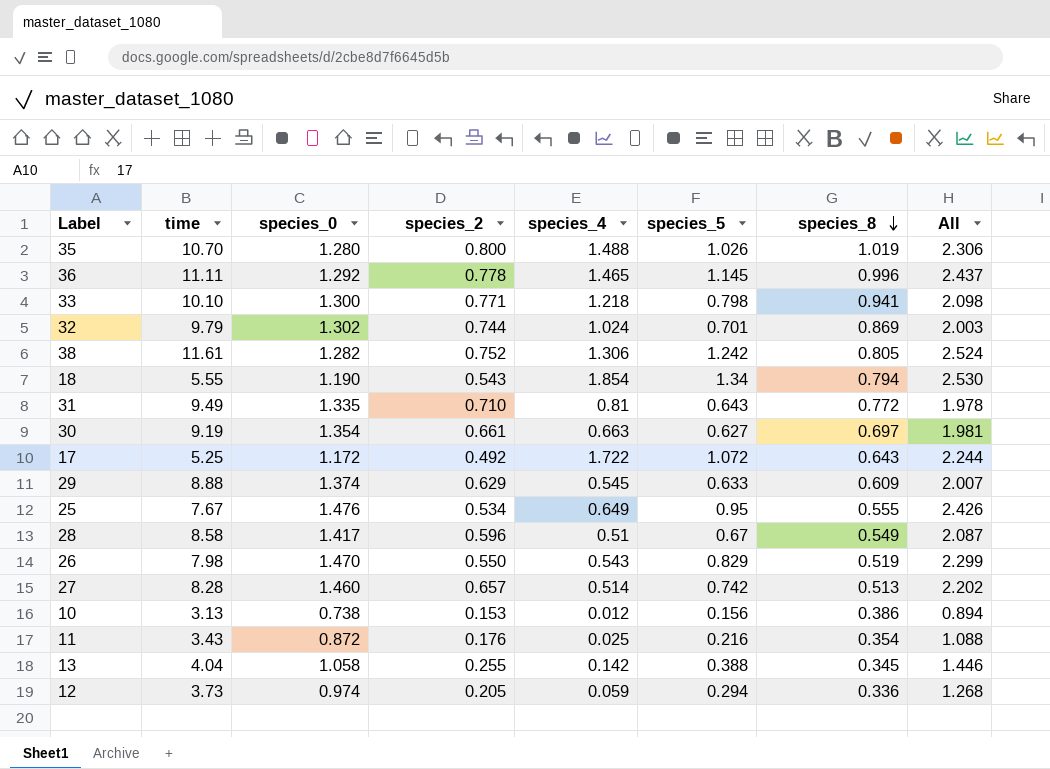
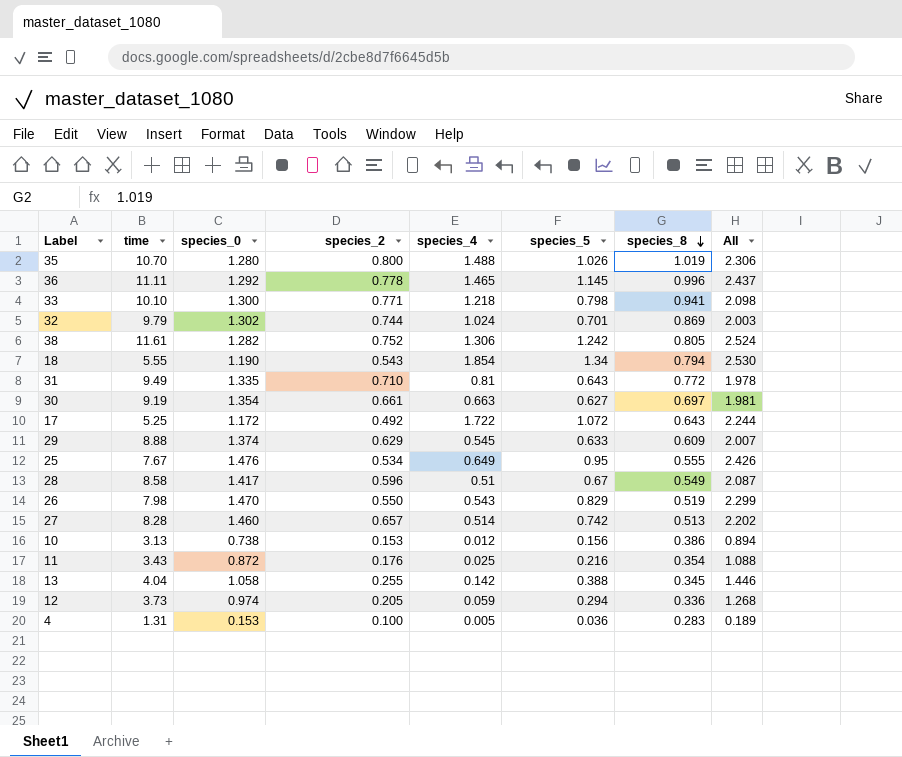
row 4: none -> 1.31 | 0.153 | 0.100 | 0.005 | 0.036 | 0.283 | 0.189

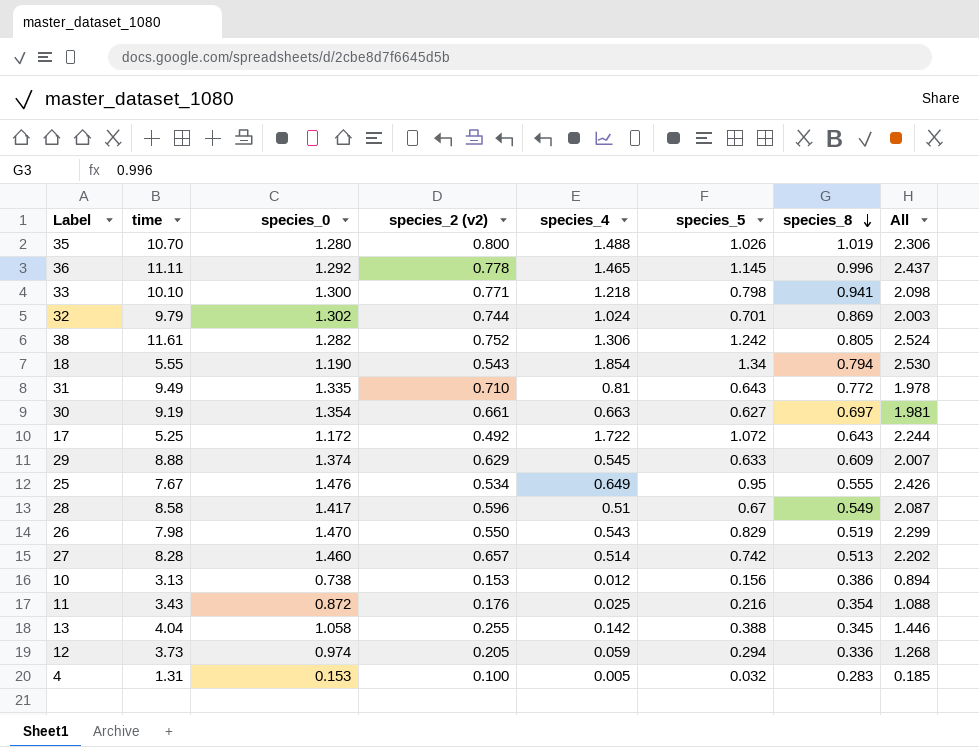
column name: species_2 -> species_2 (v2)
4 | species_5: 0.036 -> 0.032
4 | All: 0.189 -> 0.185

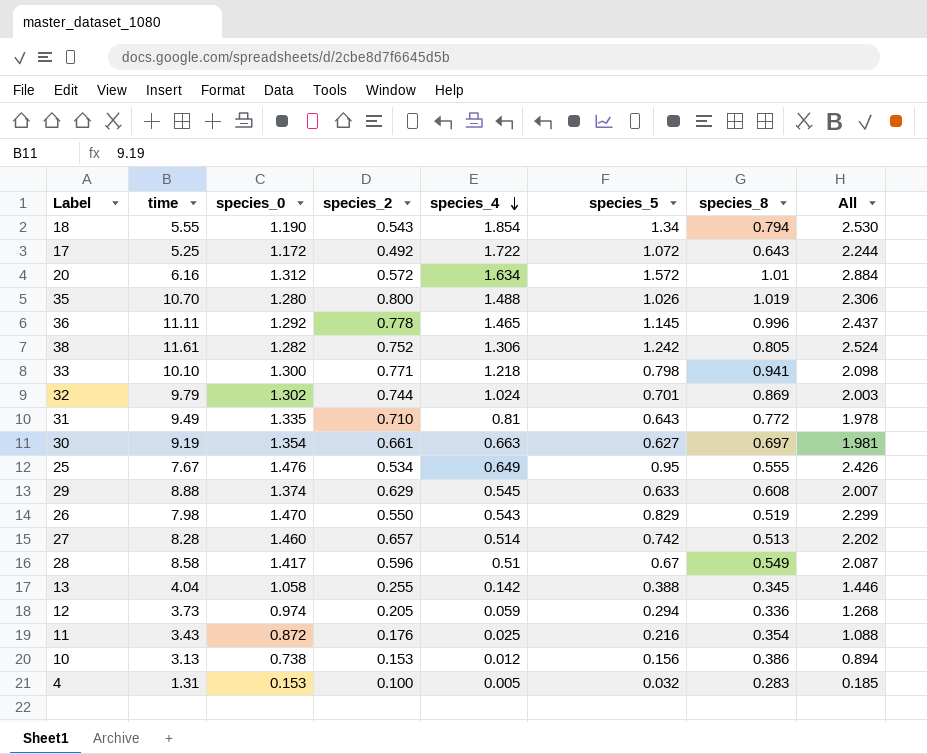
row order: species_8 descending -> species_4 descending
column name: species_2 (v2) -> species_2
row 20: none -> 6.16 | 1.312 | 0.572 | 1.634 | 1.572 | 1.01 | 2.884
29 | species_8: 0.609 -> 0.608

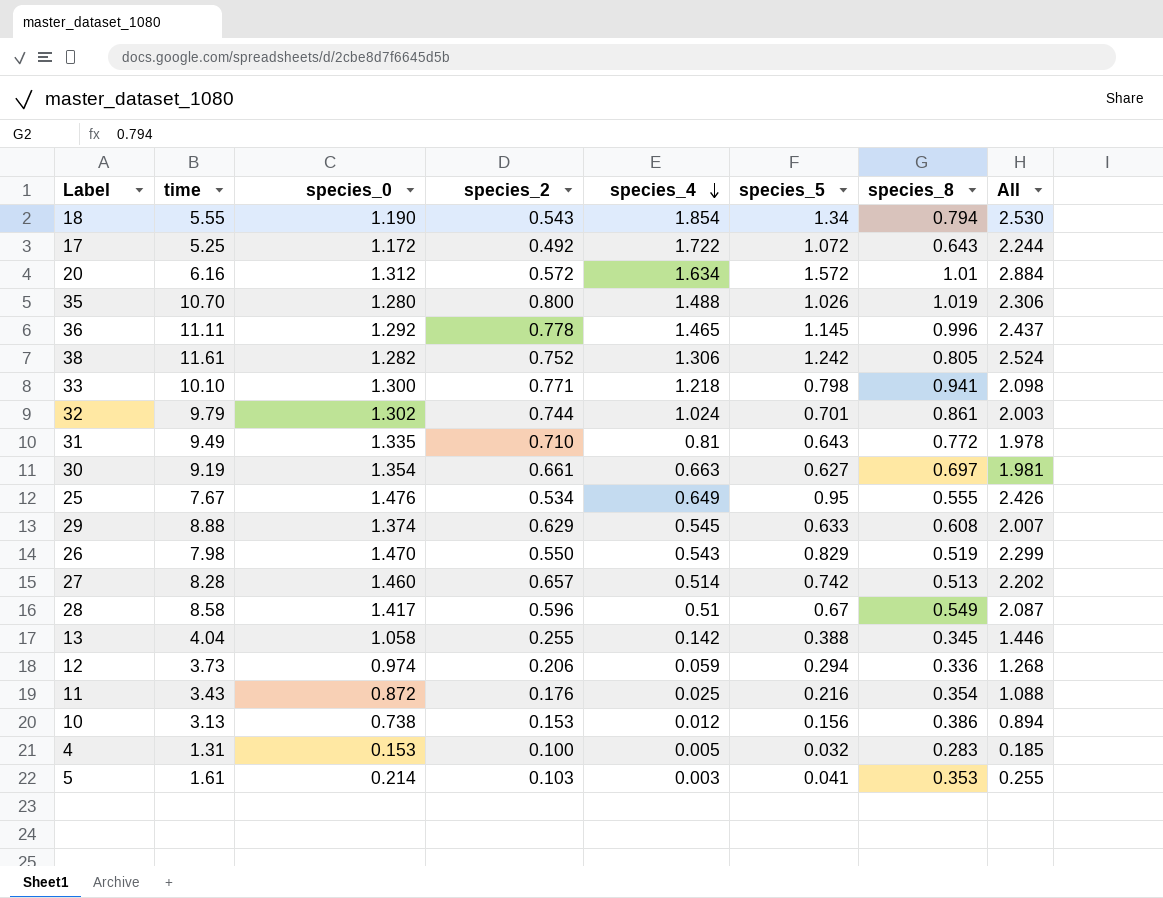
32 | species_8: 0.869 -> 0.861
12 | species_2: 0.205 -> 0.206
row 5: none -> 1.61 | 0.214 | 0.103 | 0.003 | 0.041 | 0.353 | 0.255

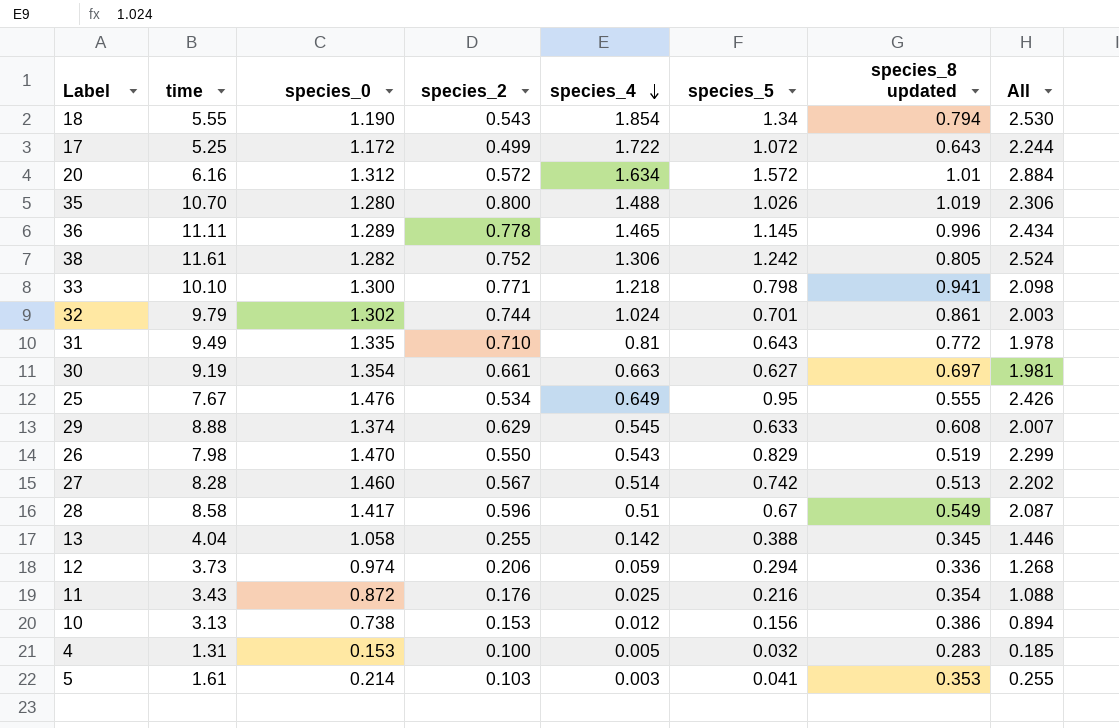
column name: species_8 -> species_8 updated
17 | species_2: 0.492 -> 0.499
36 | species_0: 1.292 -> 1.289
36 | All: 2.437 -> 2.434
27 | species_2: 0.657 -> 0.567

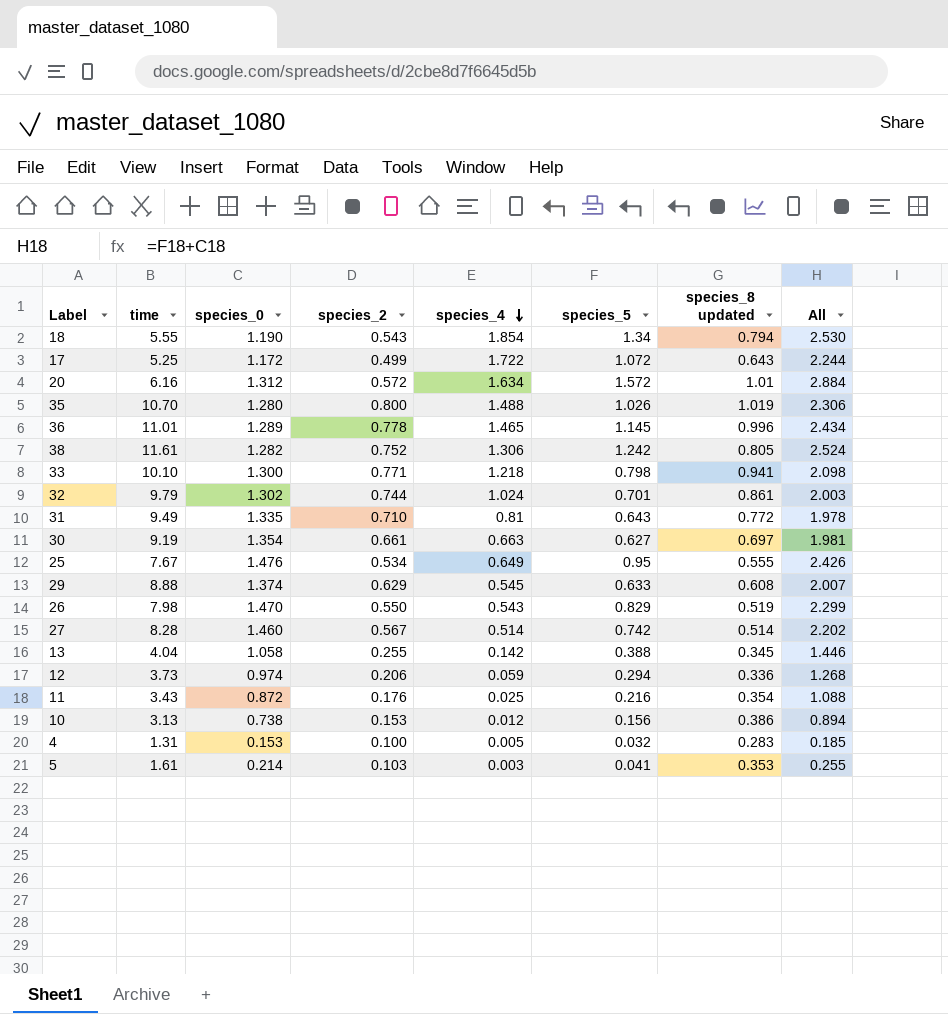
row 28: 8.58 | 1.417 | 0.596 | 0.51 | 0.67 | 0.549 | 2.087 -> none
36 | time: 11.11 -> 11.01
27 | species_8 updated: 0.513 -> 0.514

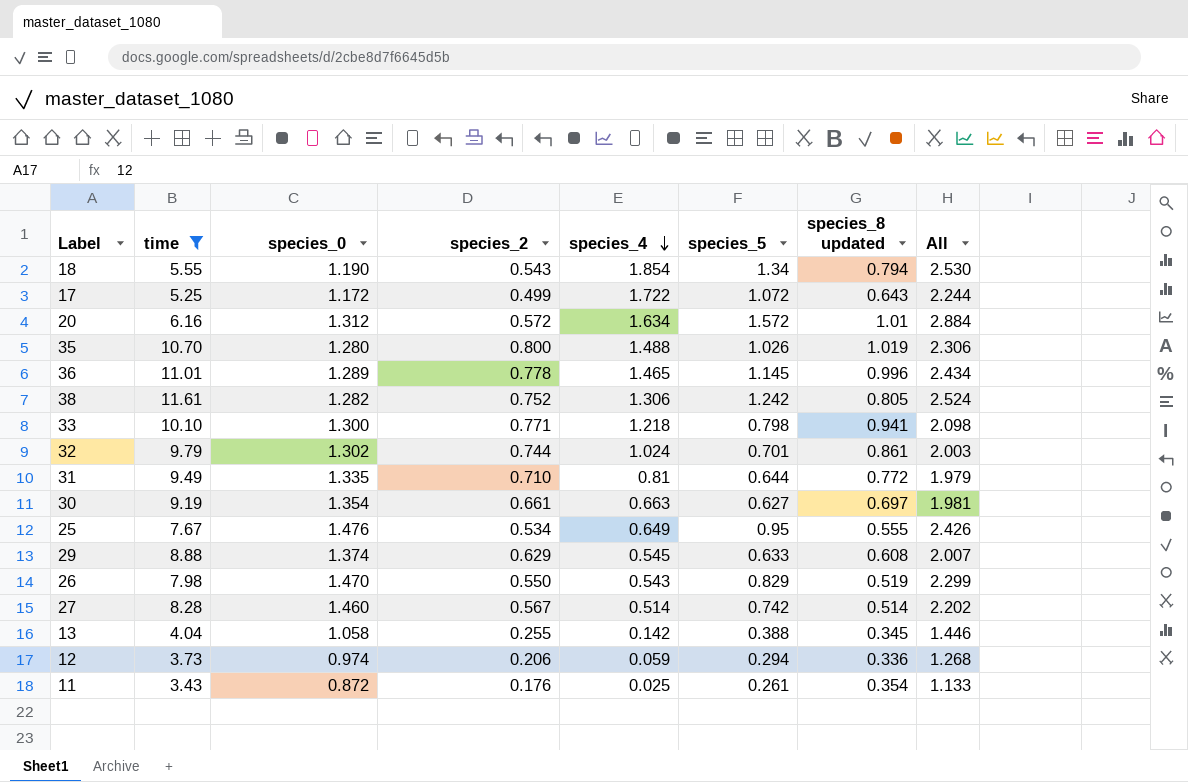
filter: none -> time >= 3.43
31 | species_5: 0.643 -> 0.644
31 | All: 1.978 -> 1.979
11 | species_5: 0.216 -> 0.261
11 | All: 1.088 -> 1.133

